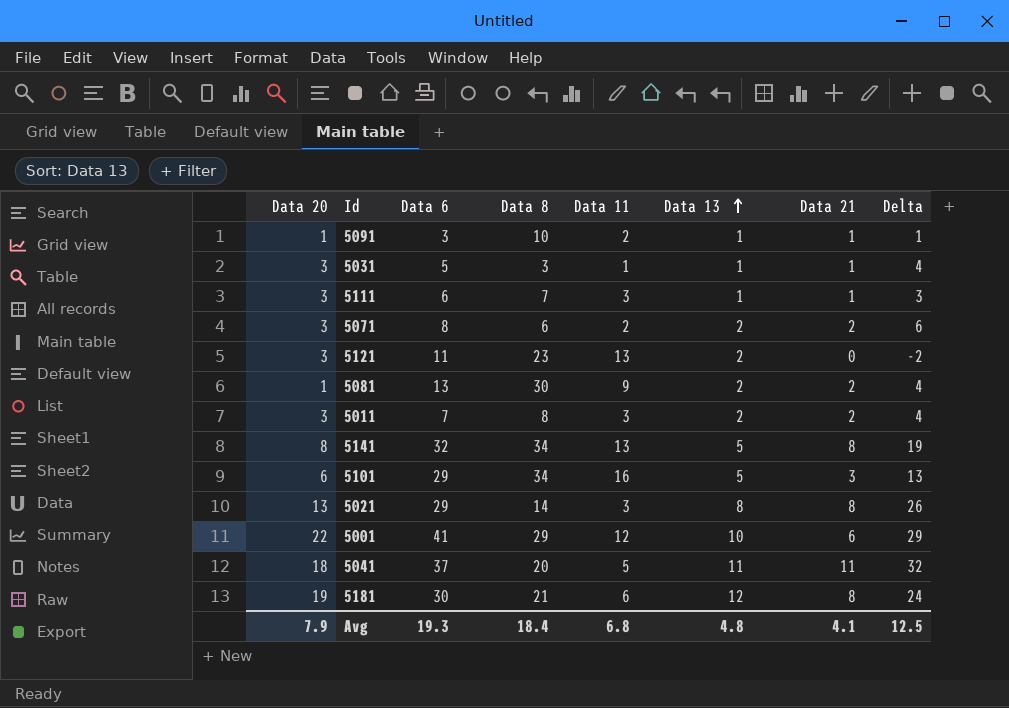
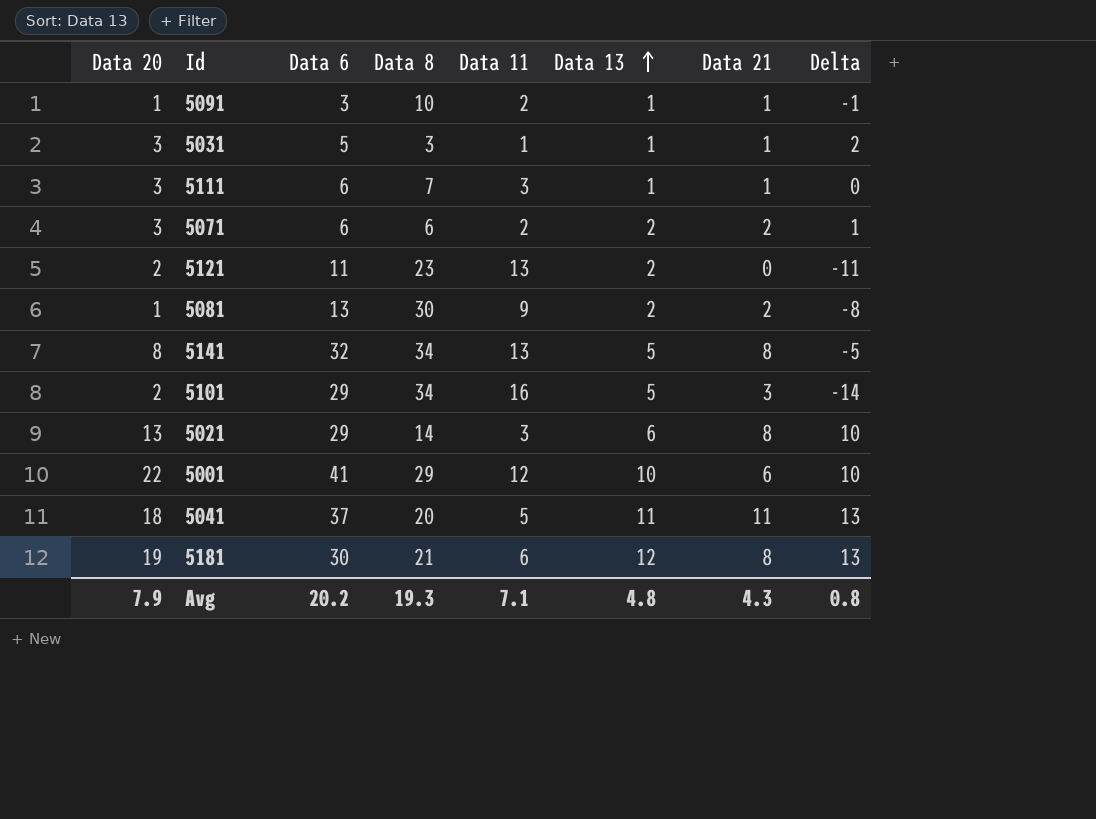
column Delta | formula: [Data 6] - [Data 11] -> [Data 20] - [Data 11]
row 5011: 3 | 7 | 8 | 3 | 2 | 2 | 4 -> none
5071 | Data 6: 8 -> 6
5121 | Data 20: 3 -> 2
5101 | Data 20: 6 -> 2
5021 | Data 13: 8 -> 6
Avg | Data 6: 19.3 -> 20.2
Avg | Data 8: 18.4 -> 19.3
Avg | Data 11: 6.8 -> 7.1
Avg | Data 21: 4.1 -> 4.3
Avg | Delta: 12.5 -> 0.8

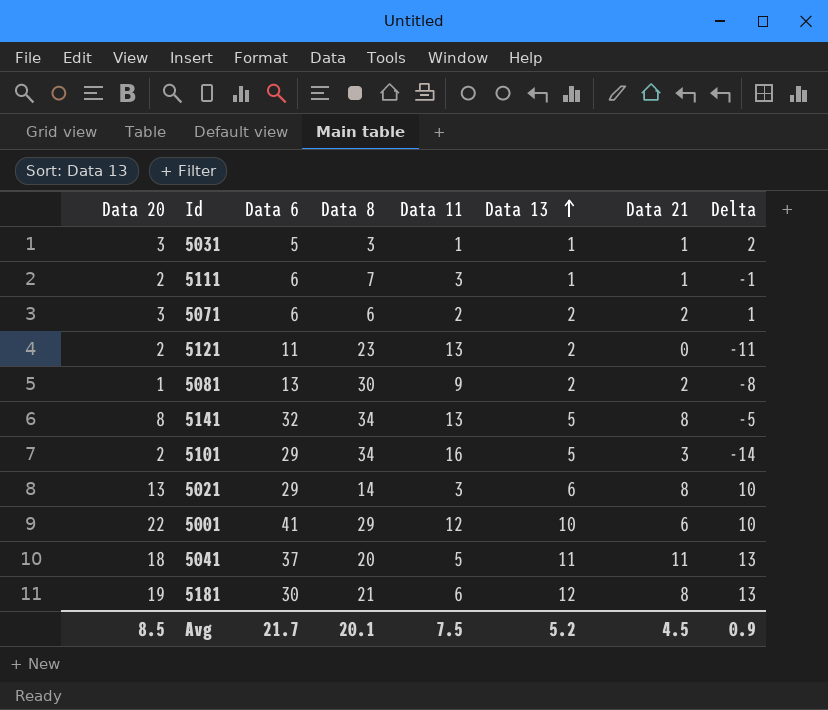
row 5091: 1 | 3 | 10 | 2 | 1 | 1 | -1 -> none
5111 | Data 20: 3 -> 2
5111 | Delta: 0 -> -1
Avg | Data 20: 7.9 -> 8.5
Avg | Data 6: 20.2 -> 21.7
Avg | Data 8: 19.3 -> 20.1
Avg | Data 11: 7.1 -> 7.5
Avg | Data 13: 4.8 -> 5.2
Avg | Data 21: 4.3 -> 4.5
Avg | Delta: 0.8 -> 0.9

